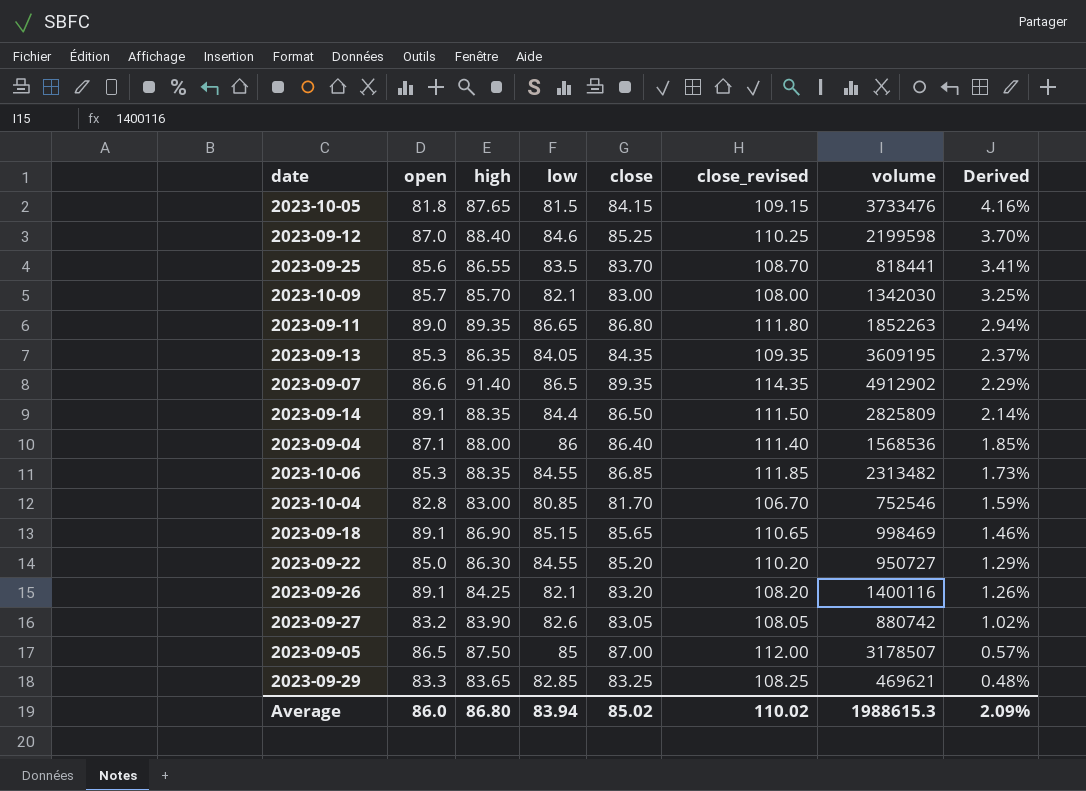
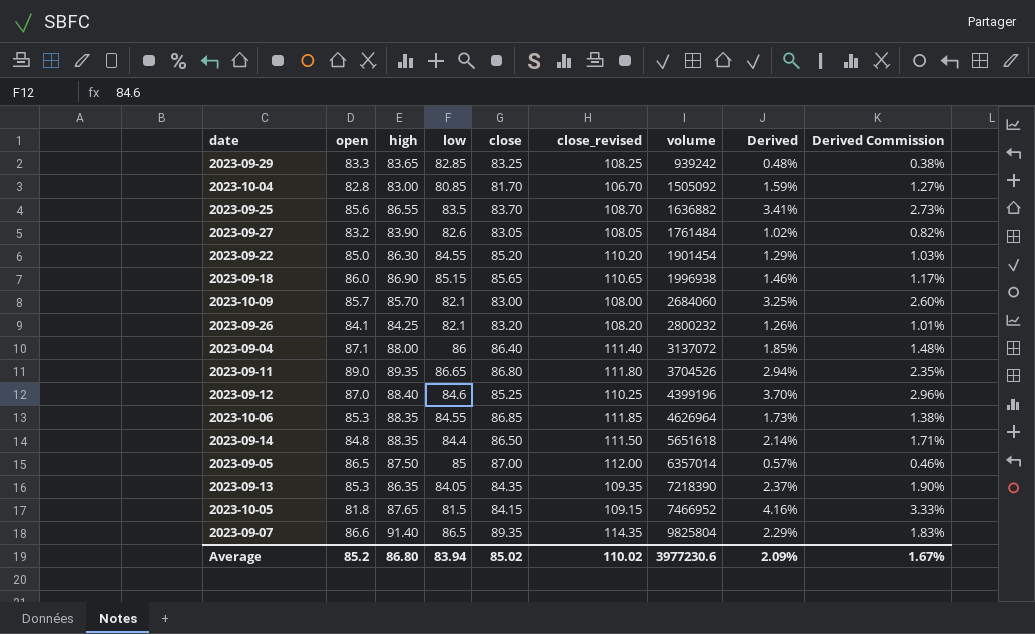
row order: Derived descending -> volume ascending
column Derived Commission | formula: none -> [Derived] * 0.8
2023-09-29 | volume: 469621 -> 939242
2023-10-04 | volume: 752546 -> 1505092
2023-09-25 | volume: 818441 -> 1636882
2023-09-27 | volume: 880742 -> 1761484
2023-09-22 | volume: 950727 -> 1901454
2023-09-18 | open: 89.1 -> 86.0
2023-09-18 | volume: 998469 -> 1996938
2023-10-09 | volume: 1342030 -> 2684060
2023-09-26 | open: 89.1 -> 84.1
2023-09-26 | volume: 1400116 -> 2800232
2023-09-04 | volume: 1568536 -> 3137072
2023-09-11 | volume: 1852263 -> 3704526
2023-09-12 | volume: 2199598 -> 4399196
2023-10-06 | volume: 2313482 -> 4626964
2023-09-14 | open: 89.1 -> 84.8
2023-09-14 | volume: 2825809 -> 5651618
2023-09-05 | volume: 3178507 -> 6357014
2023-09-13 | volume: 3609195 -> 7218390
2023-10-05 | volume: 3733476 -> 7466952
2023-09-07 | volume: 4912902 -> 9825804
Average | open: 86.0 -> 85.2
Average | volume: 1988615.3 -> 3977230.6

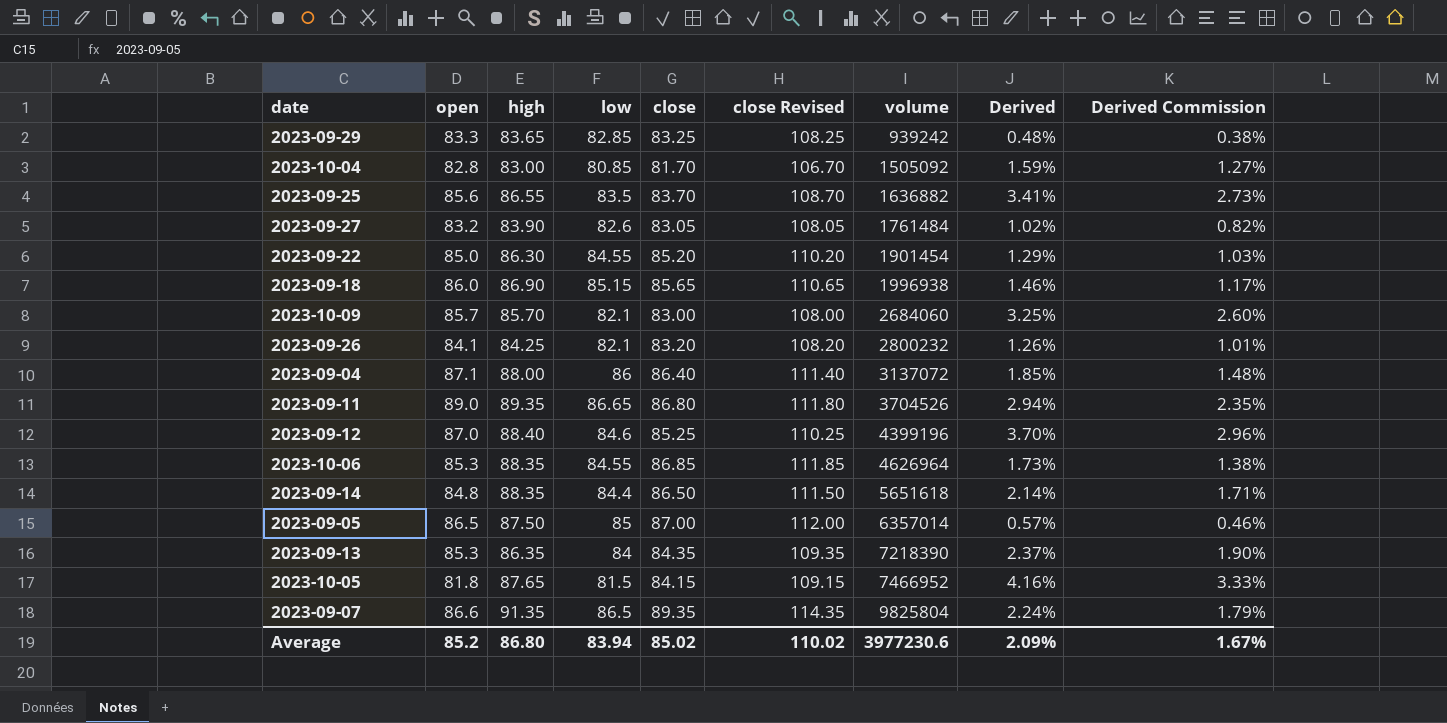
column name: close_revised -> close Revised
2023-09-13 | low: 84.05 -> 84
2023-09-07 | high: 91.40 -> 91.35
2023-09-07 | Derived: 2.29% -> 2.24%
2023-09-07 | Derived Commission: 1.83% -> 1.79%

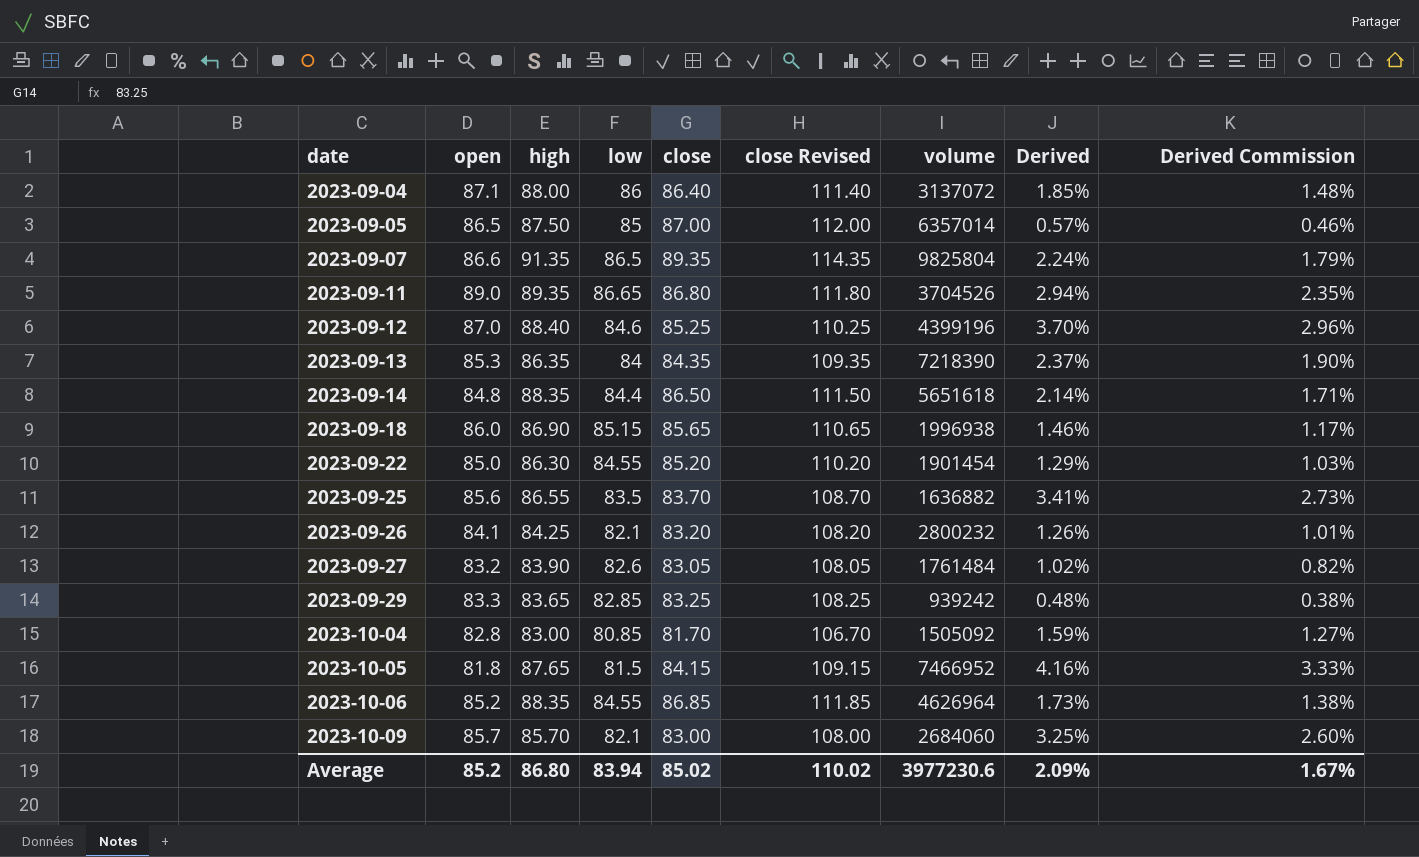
row order: volume ascending -> date ascending
2023-10-06 | open: 85.3 -> 85.2

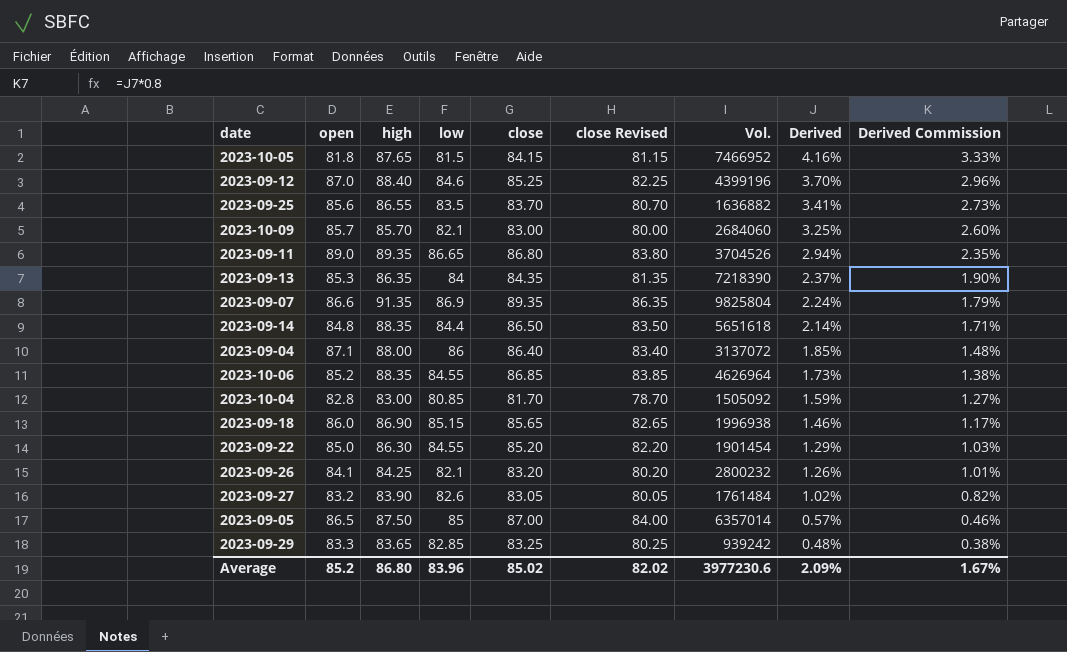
row order: date ascending -> Derived descending
column close Revised | formula: [close] + 25 -> [close] - 3
column name: volume -> Vol.
2023-09-07 | low: 86.5 -> 86.9
Average | low: 83.94 -> 83.96
Average | close Revised: 110.02 -> 82.02

